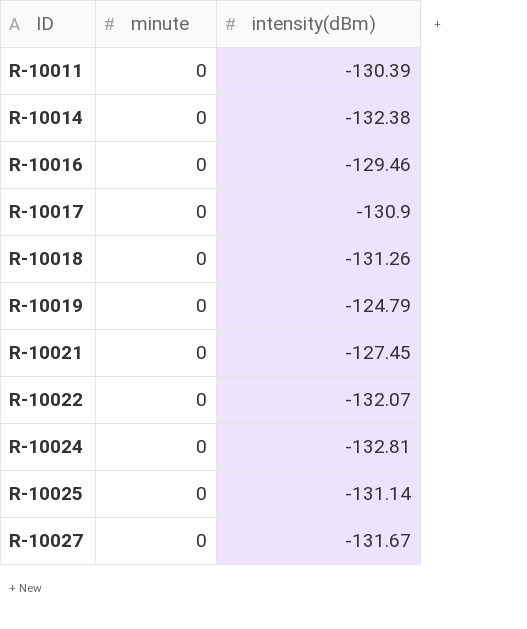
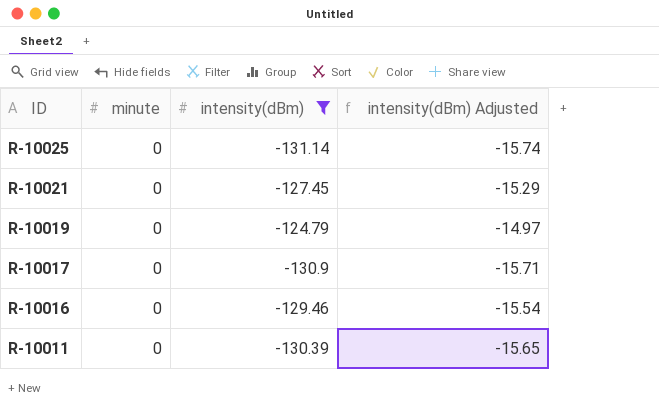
filter: none -> intensity(dBm) >= -131.14
row order: ID ascending -> ID descending
column intensity(dBm) Adjusted | formula: none -> [intensity(dBm)] * 0.12

